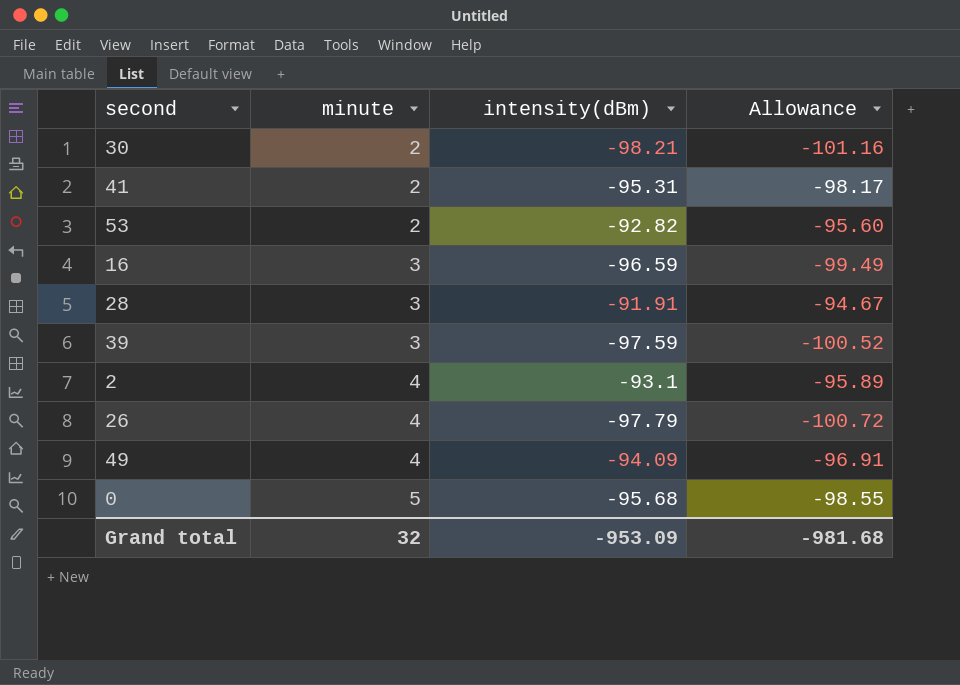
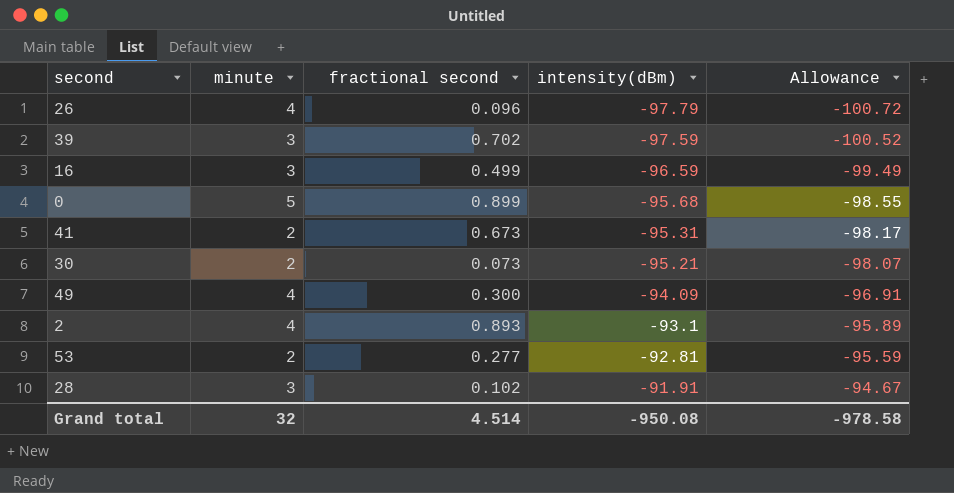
row order: minute ascending -> intensity(dBm) ascending
column fractional second | position: none -> 3
30 | intensity(dBm): -98.21 -> -95.21
30 | Allowance: -101.16 -> -98.07
53 | intensity(dBm): -92.82 -> -92.81
53 | Allowance: -95.60 -> -95.59
Grand total | intensity(dBm): -953.09 -> -950.08
Grand total | Allowance: -981.68 -> -978.58

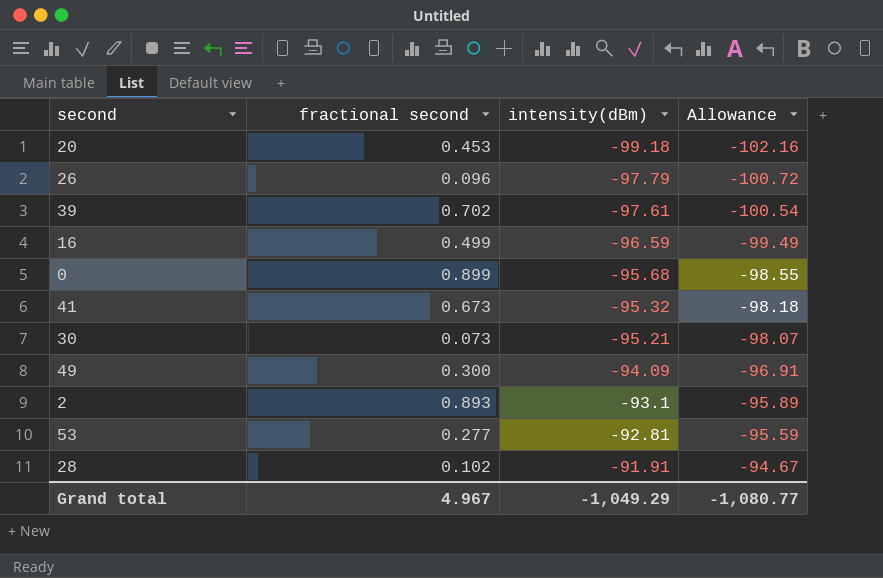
column minute | position: 2 -> none
row 20: none -> 0.453 | -99.18 | -102.16
39 | intensity(dBm): -97.59 -> -97.61
39 | Allowance: -100.52 -> -100.54
41 | intensity(dBm): -95.31 -> -95.32
41 | Allowance: -98.17 -> -98.18
Grand total | fractional second: 4.514 -> 4.967
Grand total | intensity(dBm): -950.08 -> -1,049.29
Grand total | Allowance: -978.58 -> -1,080.77

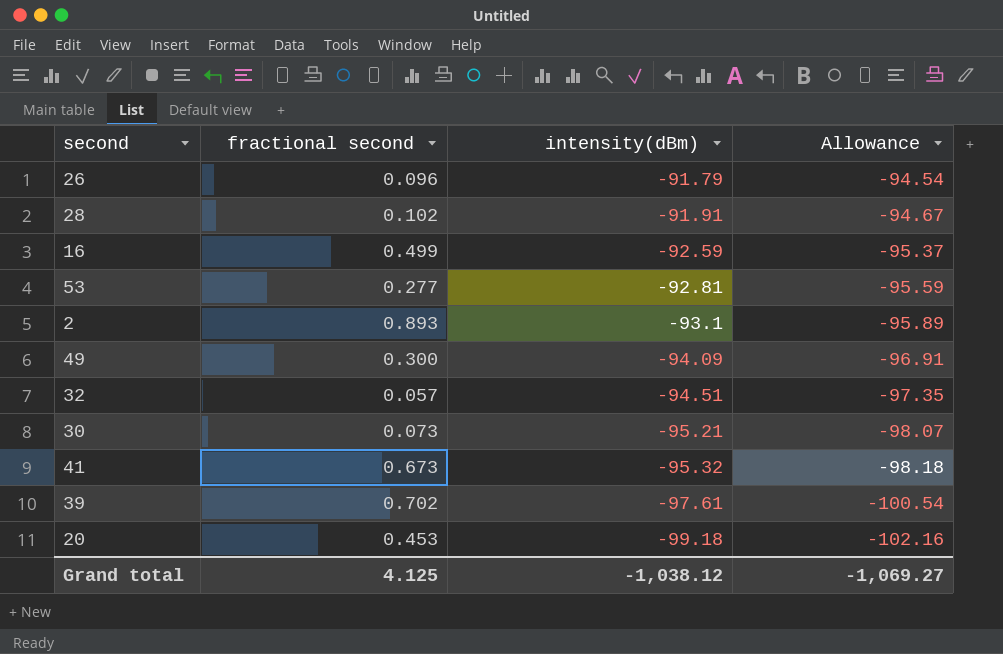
row order: intensity(dBm) ascending -> intensity(dBm) descending
row 0: 0.899 | -95.68 | -98.55 -> none
26 | intensity(dBm): -97.79 -> -91.79
26 | Allowance: -100.72 -> -94.54
16 | intensity(dBm): -96.59 -> -92.59
16 | Allowance: -99.49 -> -95.37
row 32: none -> 0.057 | -94.51 | -97.35
Grand total | fractional second: 4.967 -> 4.125
Grand total | intensity(dBm): -1,049.29 -> -1,038.12
Grand total | Allowance: -1,080.77 -> -1,069.27

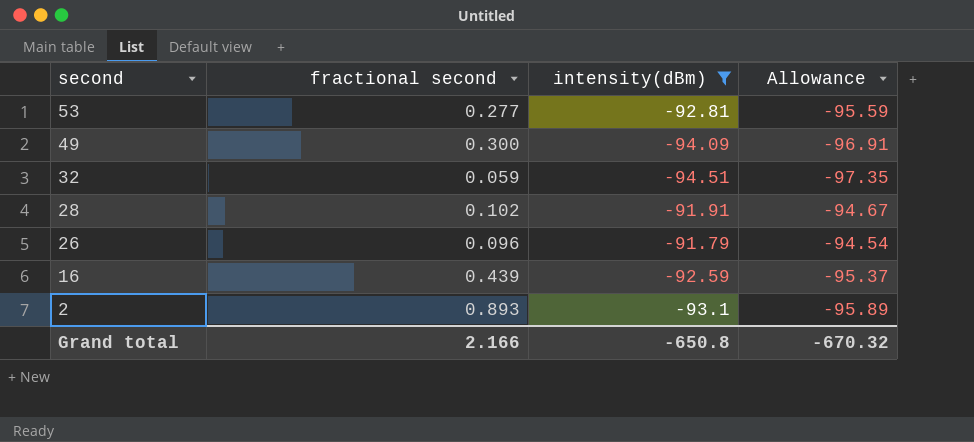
filter: none -> intensity(dBm) >= -94.51
row order: intensity(dBm) descending -> second descending
32 | fractional second: 0.057 -> 0.059
16 | fractional second: 0.499 -> 0.439
Grand total | fractional second: 4.125 -> 2.166
Grand total | intensity(dBm): -1,038.12 -> -650.8
Grand total | Allowance: -1,069.27 -> -670.32

